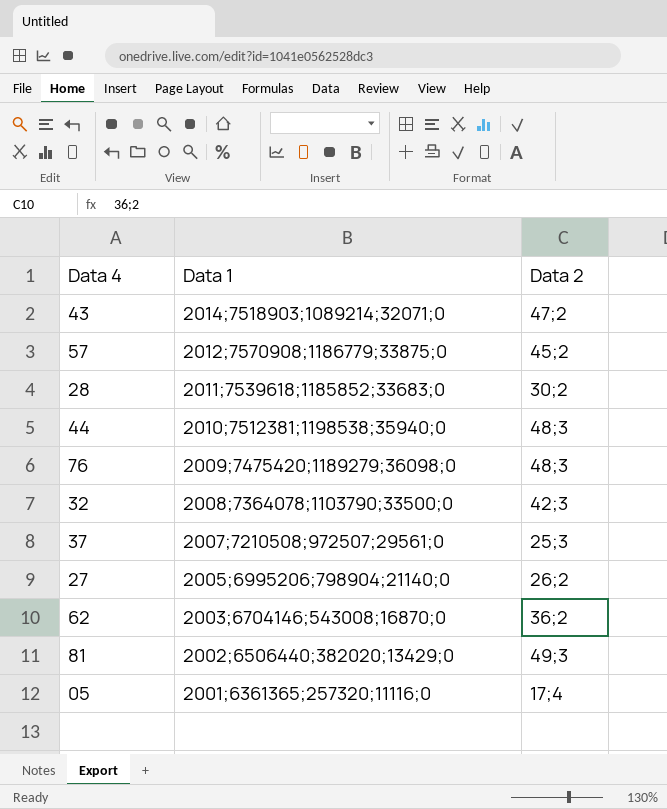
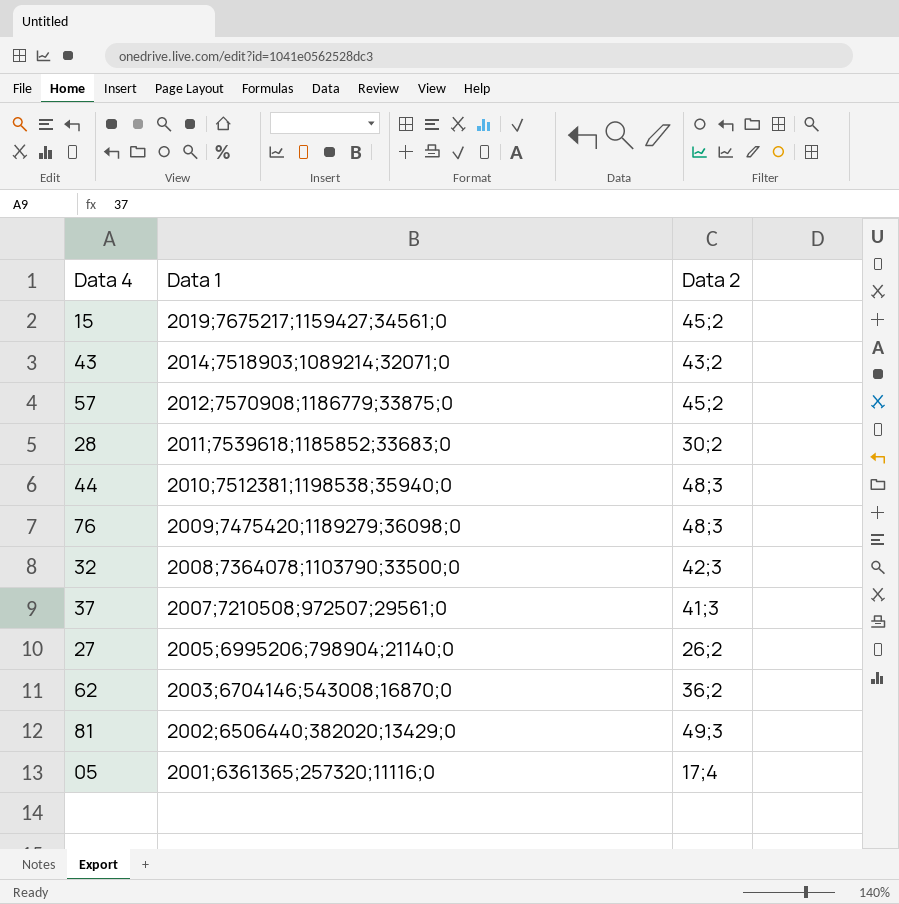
row 15: none -> 2019;7675217;1159427;34561;0 | 45;2
43 | Data 2: 47;2 -> 43;2
37 | Data 2: 25;3 -> 41;3

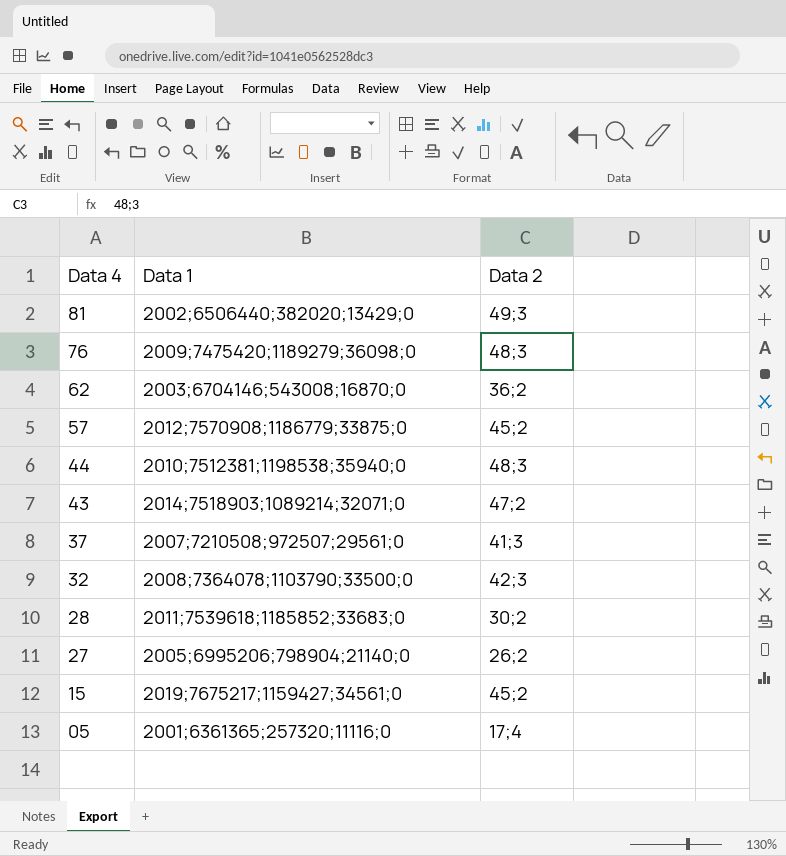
row order: Data 1 descending -> Data 4 descending
43 | Data 2: 43;2 -> 47;2

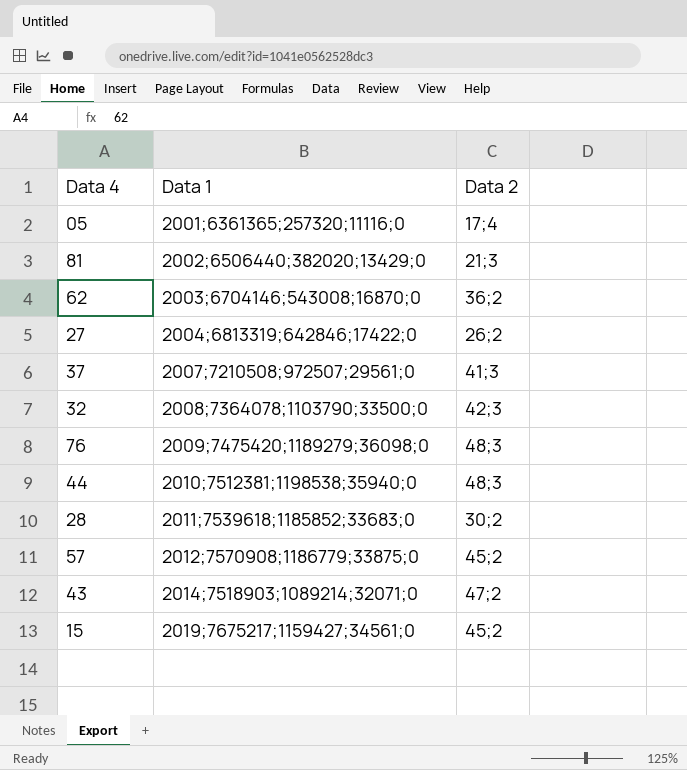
row order: Data 4 descending -> Data 1 ascending
81 | Data 2: 49;3 -> 21;3
27 | Data 1: 2005;6995206;798904;21140;0 -> 2004;6813319;642846;17422;0

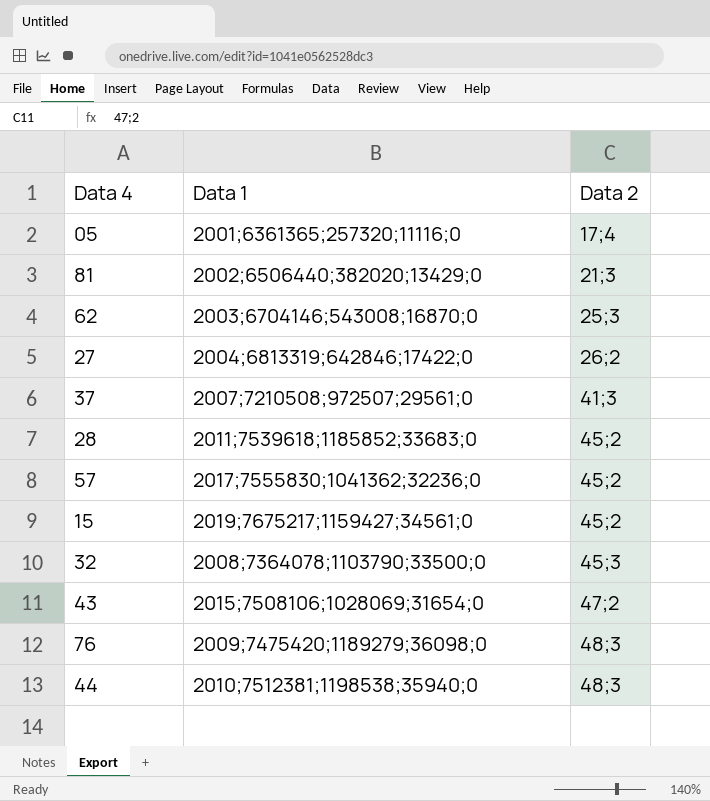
row order: Data 1 ascending -> Data 2 ascending
62 | Data 2: 36;2 -> 25;3
28 | Data 2: 30;2 -> 45;2
57 | Data 1: 2012;7570908;1186779;33875;0 -> 2017;7555830;1041362;32236;0
32 | Data 2: 42;3 -> 45;3
43 | Data 1: 2014;7518903;1089214;32071;0 -> 2015;7508106;1028069;31654;0

